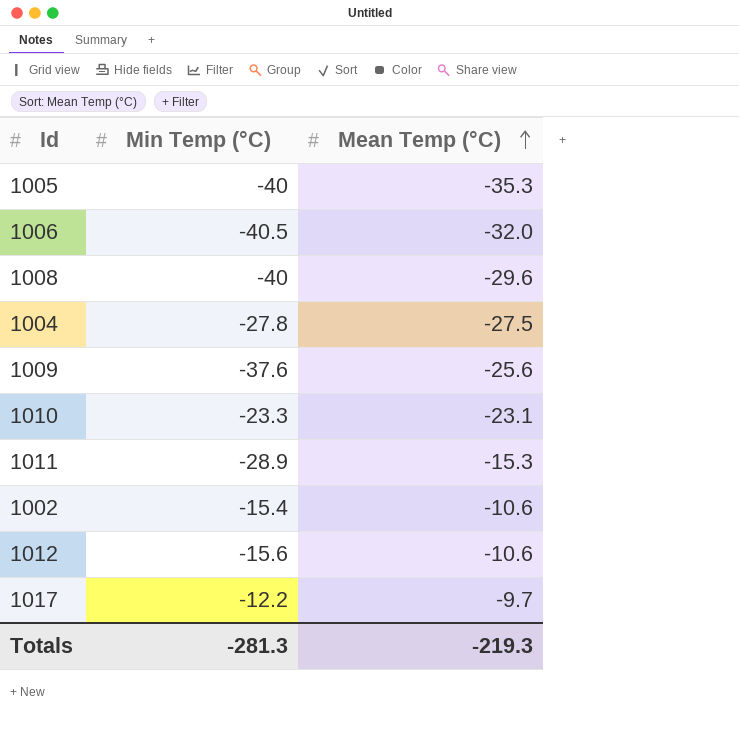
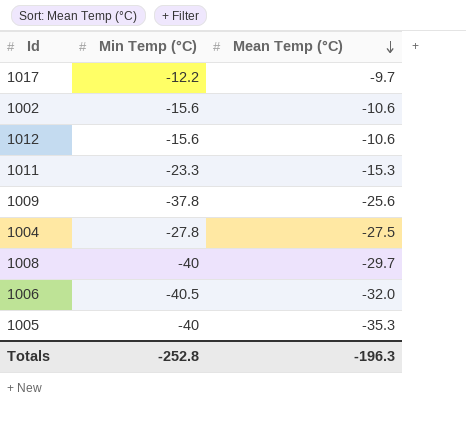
row order: Mean Temp (°C) ascending -> Mean Temp (°C) descending
row 1010: -23.3 | -23.1 -> none
1002 | Min Temp (°C): -15.4 -> -15.6
1011 | Min Temp (°C): -28.9 -> -23.3
1009 | Min Temp (°C): -37.6 -> -37.8
1008 | Mean Temp (°C): -29.6 -> -29.7
Totals | Min Temp (°C): -281.3 -> -252.8
Totals | Mean Temp (°C): -219.3 -> -196.3

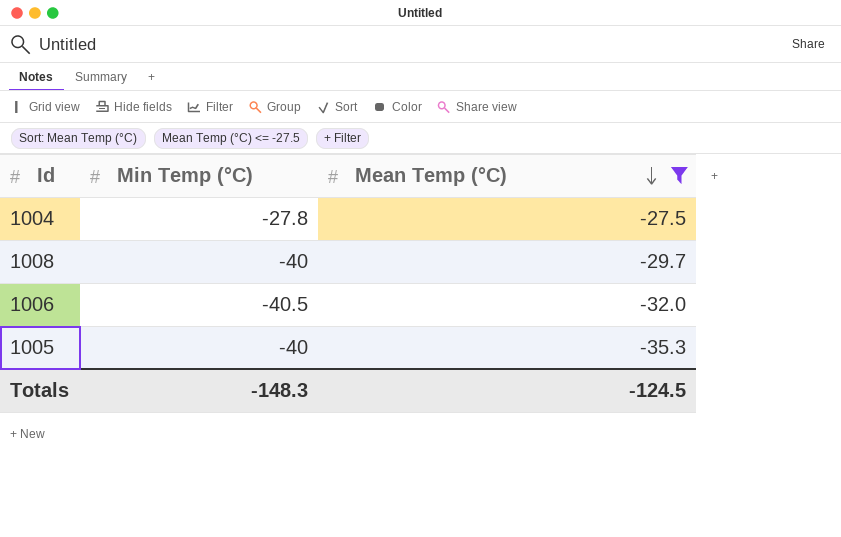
filter: none -> Mean Temp (°C) <= -27.5
Totals | Min Temp (°C): -252.8 -> -148.3
Totals | Mean Temp (°C): -196.3 -> -124.5

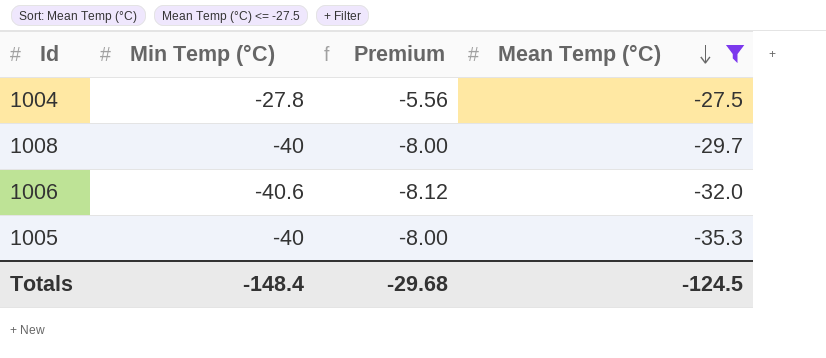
column Premium | formula: none -> [Min Temp (°C)] * 0.2
1006 | Min Temp (°C): -40.5 -> -40.6
Totals | Min Temp (°C): -148.3 -> -148.4

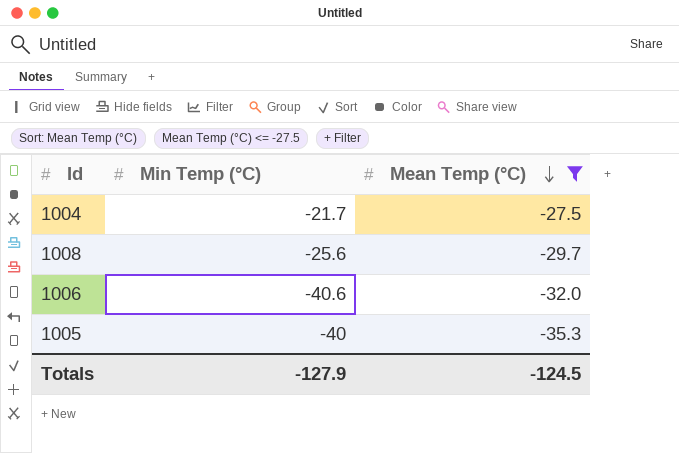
column Premium | formula: [Min Temp (°C)] * 0.2 -> none
1004 | Min Temp (°C): -27.8 -> -21.7
1008 | Min Temp (°C): -40 -> -25.6
Totals | Min Temp (°C): -148.4 -> -127.9

